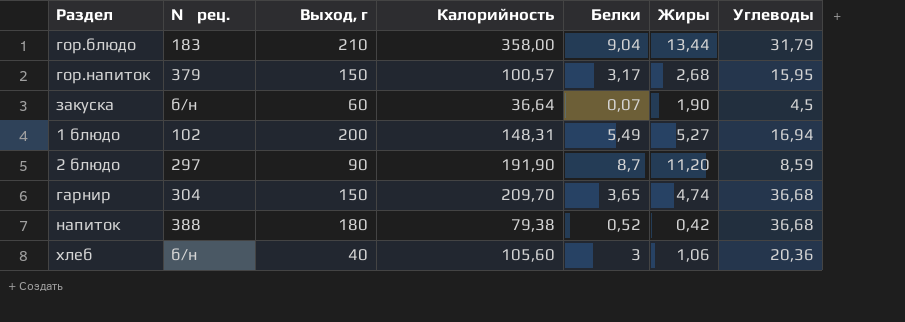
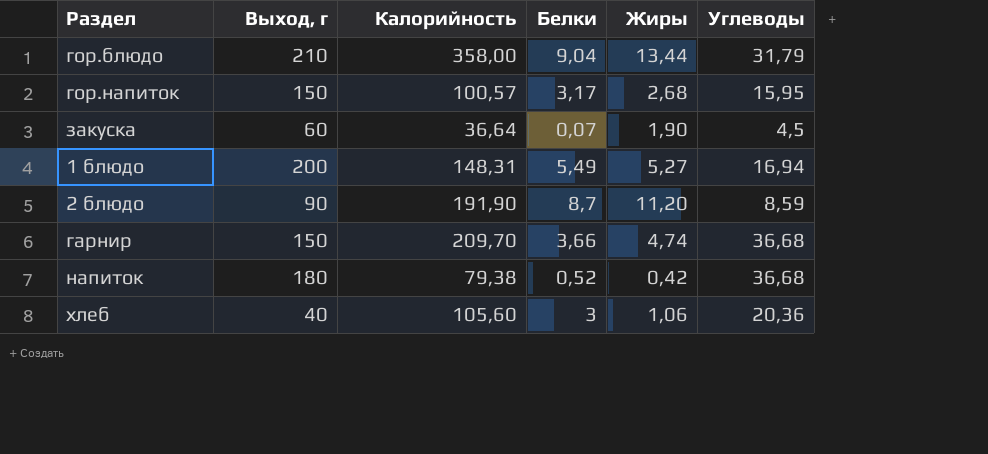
column № рец. | position: 2 -> none
гарнир | Белки: 3,65 -> 3,66

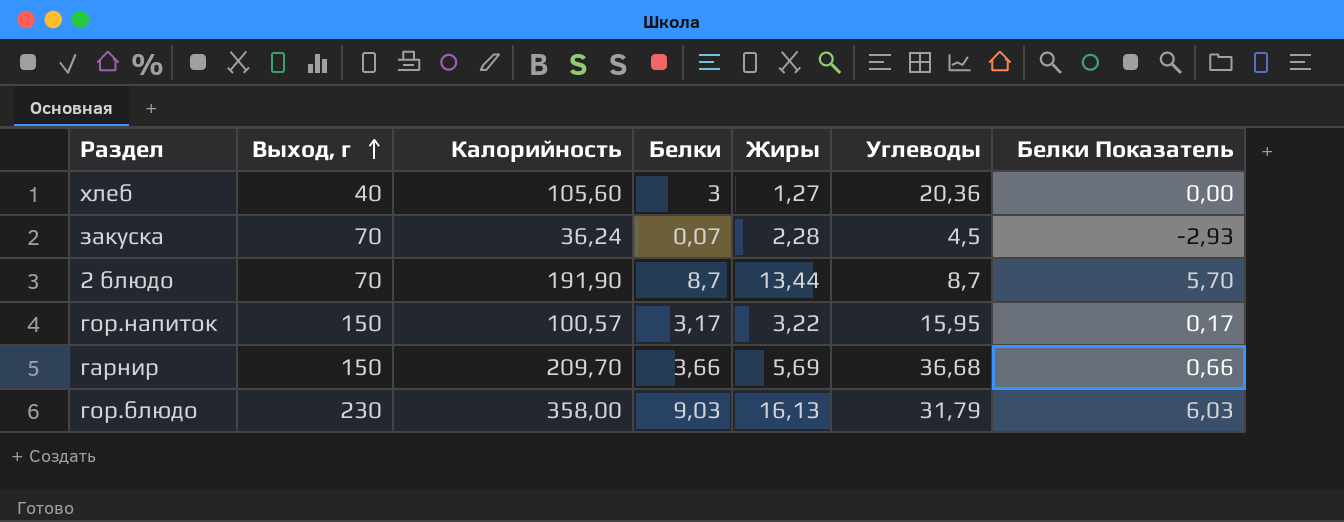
row order: none -> Выход, г ascending
column Белки Показатель | formula: none -> [Белки] - 3
row 1 блюдо: 200 | 148,31 | 5,49 | 5,27 | 16,94 -> none
row напиток: 180 | 79,38 | 0,52 | 0,42 | 36,68 -> none
хлеб | Жиры: 1,06 -> 1,27
закуска | Выход, г: 60 -> 70
закуска | Калорийность: 36,64 -> 36,24
закуска | Жиры: 1,90 -> 2,28
2 блюдо | Выход, г: 90 -> 70
2 блюдо | Жиры: 11,20 -> 13,44
2 блюдо | Углеводы: 8,59 -> 8,7
гор.напиток | Жиры: 2,68 -> 3,22
гарнир | Жиры: 4,74 -> 5,69
гор.блюдо | Выход, г: 210 -> 230
гор.блюдо | Белки: 9,04 -> 9,03
гор.блюдо | Жиры: 13,44 -> 16,13

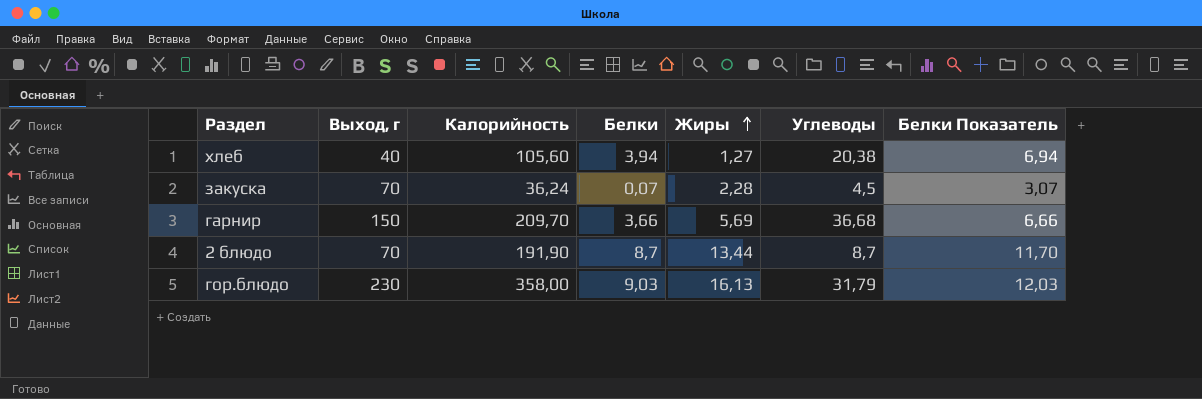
row order: Выход, г ascending -> Жиры ascending
column Белки Показатель | formula: [Белки] - 3 -> [Белки] + 3
row гор.напиток: 150 | 100,57 | 3,17 | 3,22 | 15,95 | 0,17 -> none
хлеб | Белки: 3 -> 3,94
хлеб | Углеводы: 20,36 -> 20,38

